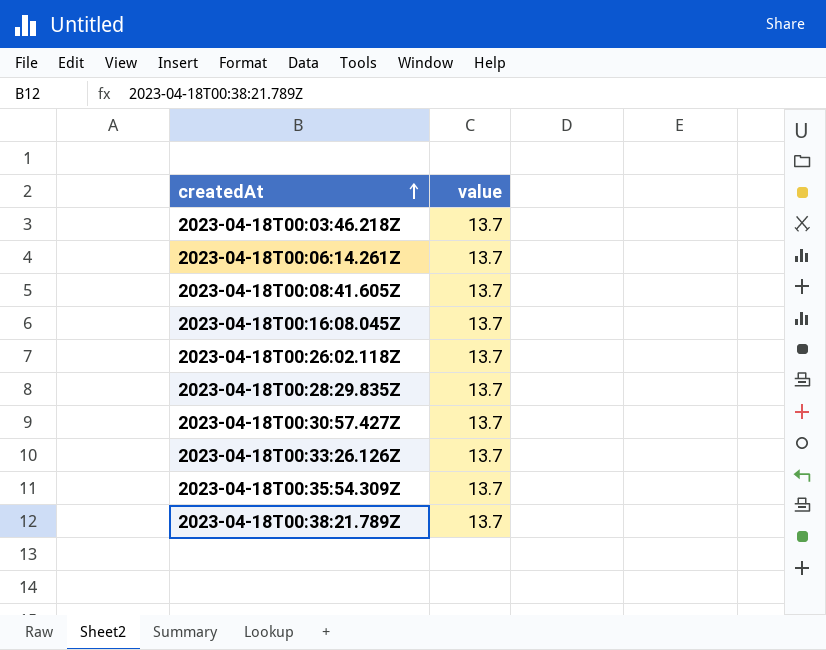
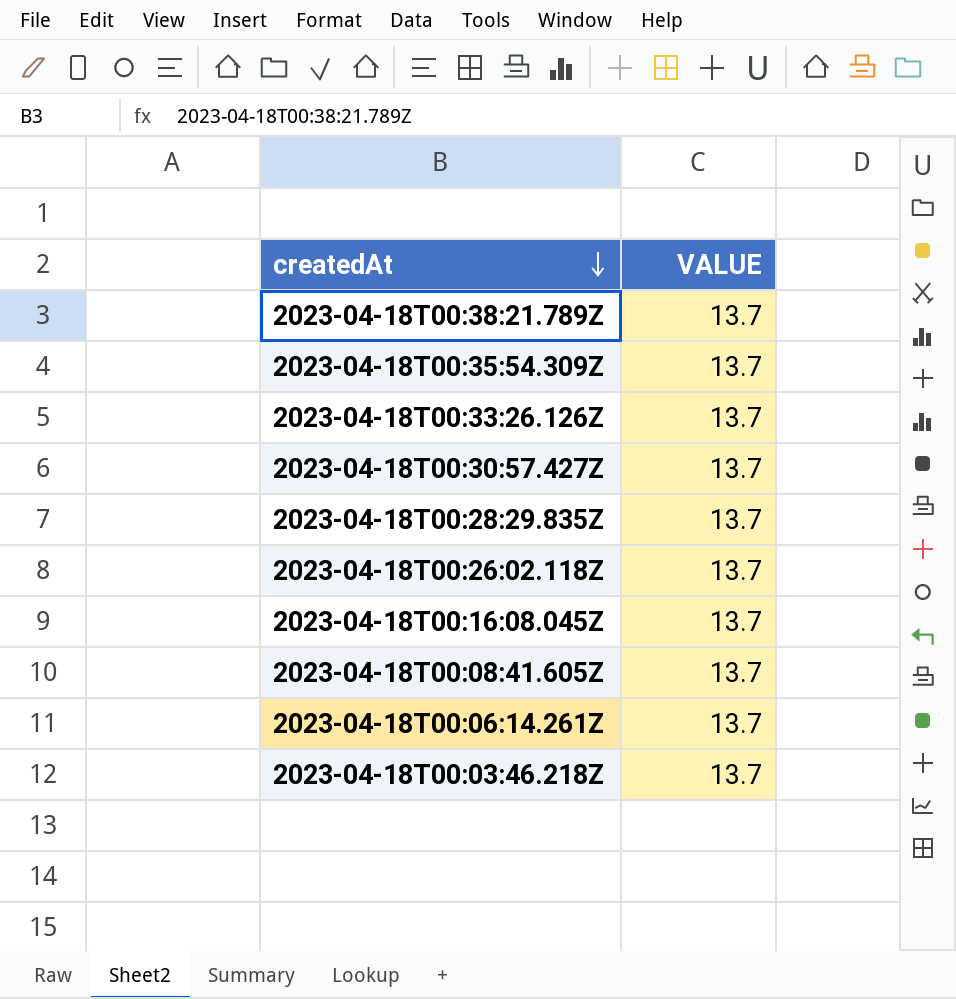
row order: createdAt ascending -> createdAt descending
column name: value -> VALUE

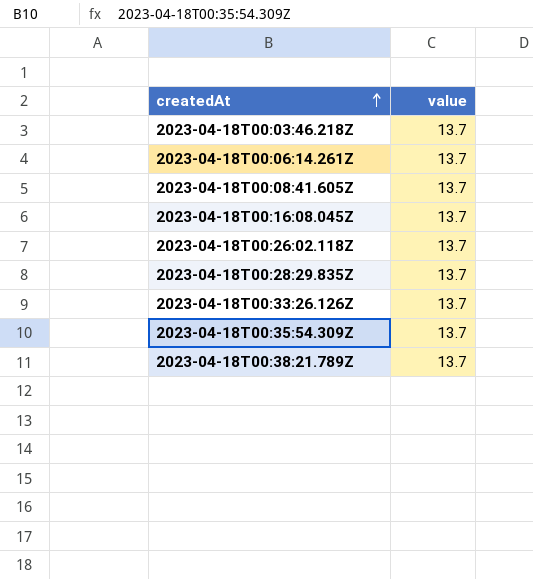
row order: createdAt descending -> createdAt ascending
column name: VALUE -> value
row 2023-04-18T00:30:57.427Z: 13.7 -> none

